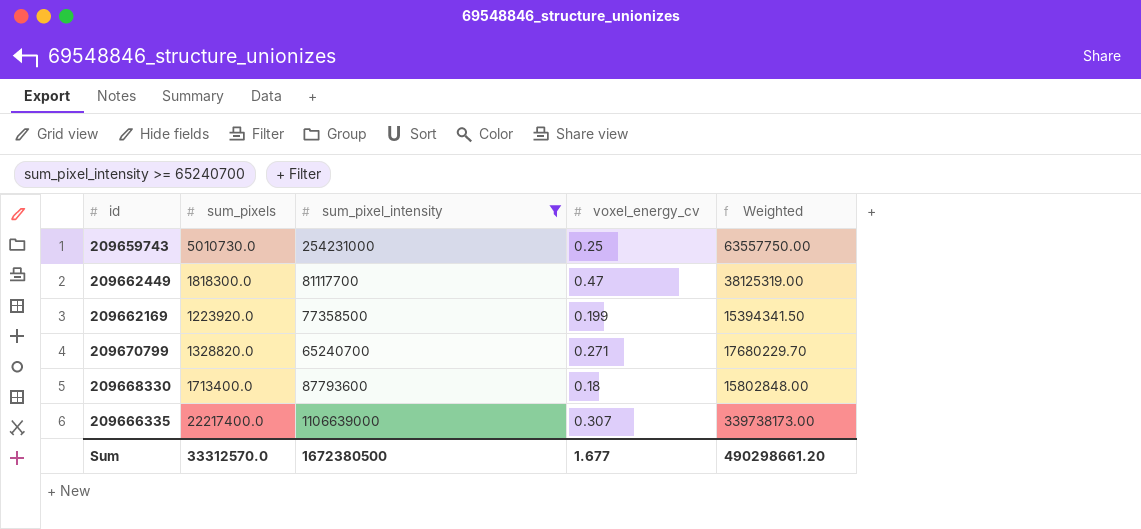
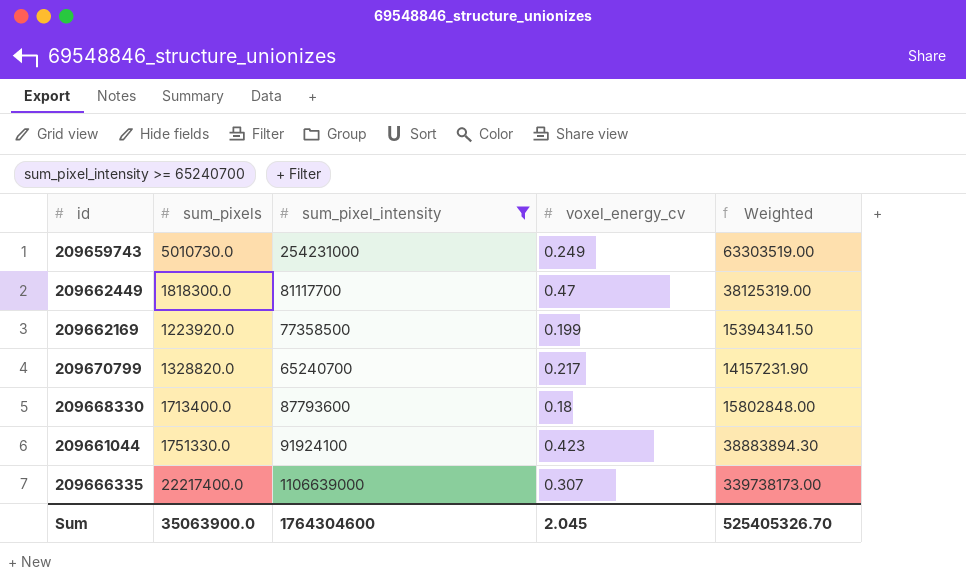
209659743 | voxel_energy_cv: 0.25 -> 0.249
209659743 | Weighted: 63557750.00 -> 63303519.00
209670799 | voxel_energy_cv: 0.271 -> 0.217
209670799 | Weighted: 17680229.70 -> 14157231.90
row 209661044: none -> 1751330.0 | 91924100 | 0.423 | 38883894.30
Sum | sum_pixels: 33312570.0 -> 35063900.0
Sum | sum_pixel_intensity: 1672380500 -> 1764304600
Sum | voxel_energy_cv: 1.677 -> 2.045
Sum | Weighted: 490298661.20 -> 525405326.70

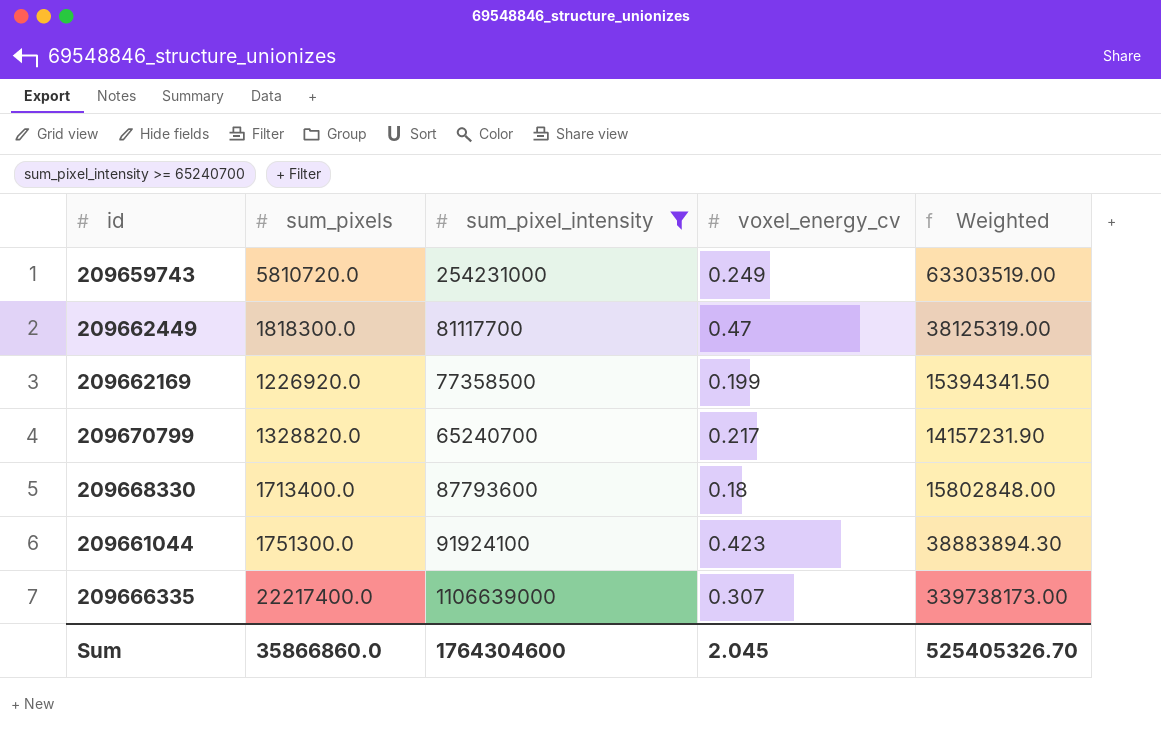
209659743 | sum_pixels: 5010730.0 -> 5810720.0
209662169 | sum_pixels: 1223920.0 -> 1226920.0
209661044 | sum_pixels: 1751330.0 -> 1751300.0
Sum | sum_pixels: 35063900.0 -> 35866860.0

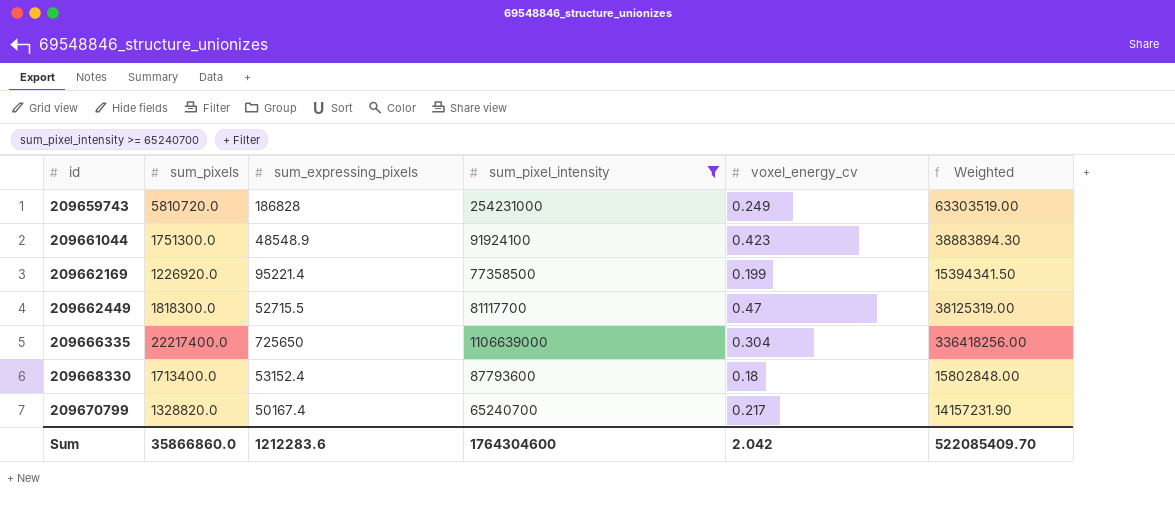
row order: none -> id ascending
column sum_expressing_pixels | position: none -> 3
209666335 | voxel_energy_cv: 0.307 -> 0.304
209666335 | Weighted: 339738173.00 -> 336418256.00
Sum | voxel_energy_cv: 2.045 -> 2.042
Sum | Weighted: 525405326.70 -> 522085409.70

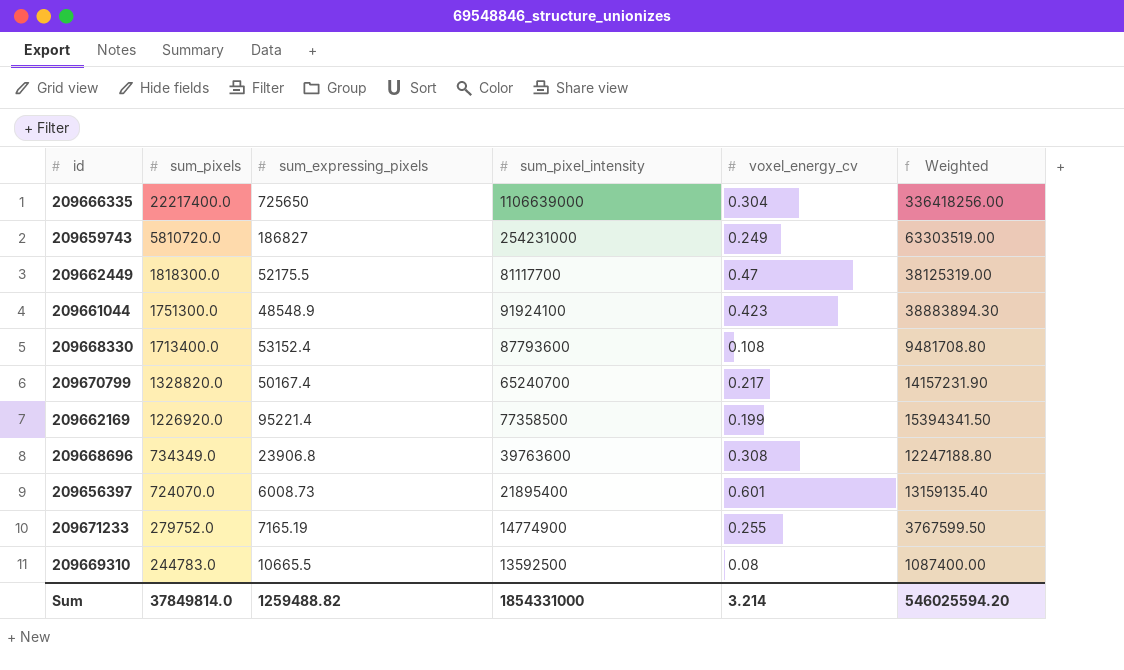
filter: sum_pixel_intensity >= 65240700 -> none
row order: id ascending -> sum_pixels descending
209659743 | sum_expressing_pixels: 186828 -> 186827
209662449 | sum_expressing_pixels: 52715.5 -> 52175.5
209668330 | voxel_energy_cv: 0.18 -> 0.108
209668330 | Weighted: 15802848.00 -> 9481708.80
Sum | sum_pixels: 35866860.0 -> 37849814.0
Sum | sum_expressing_pixels: 1212283.6 -> 1259488.82
Sum | sum_pixel_intensity: 1764304600 -> 1854331000
Sum | voxel_energy_cv: 2.042 -> 3.214
Sum | Weighted: 522085409.70 -> 546025594.20

